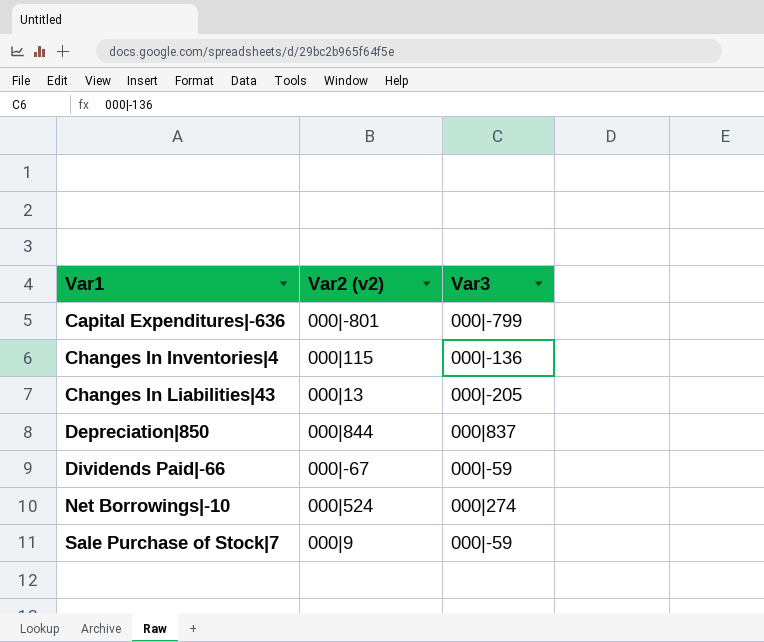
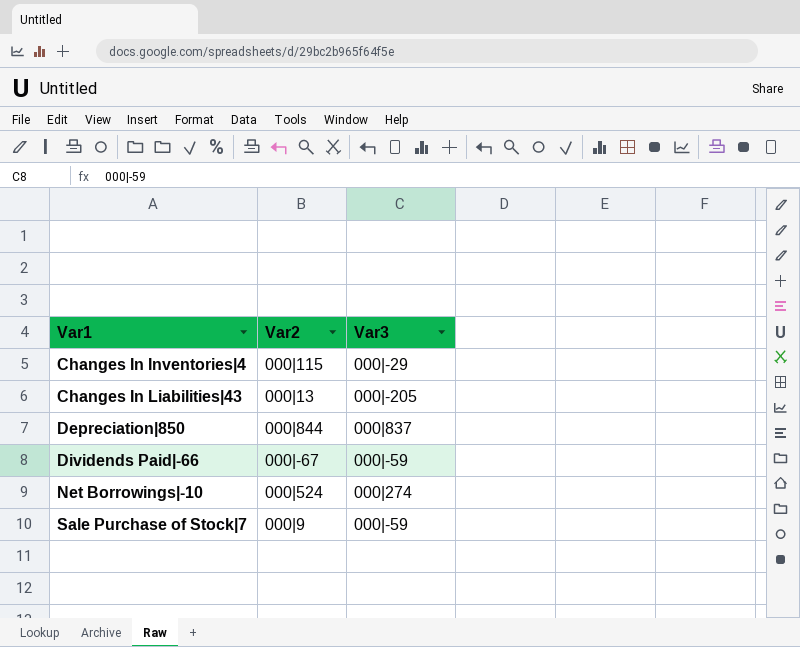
column name: Var2 (v2) -> Var2
row Capital Expenditures|-636: 000|-801 | 000|-799 -> none
Changes In Inventories|4 | Var3: 000|-136 -> 000|-29

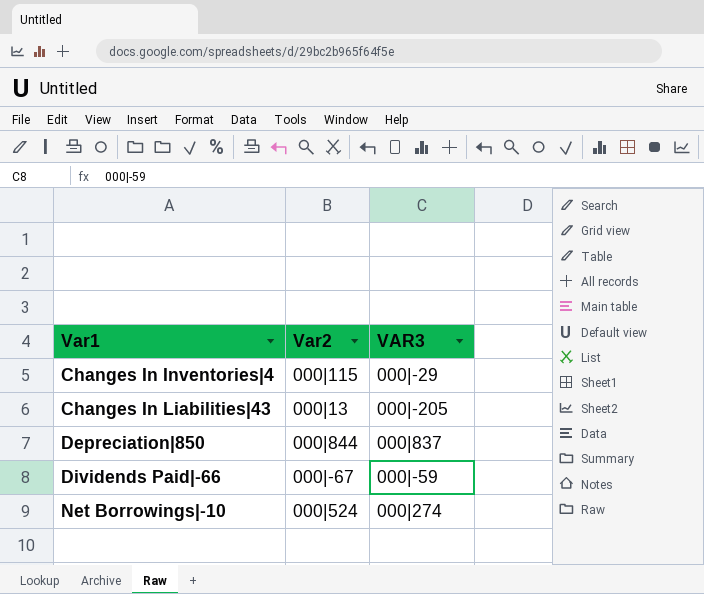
column name: Var3 -> VAR3
row Sale Purchase of Stock|7: 000|9 | 000|-59 -> none

